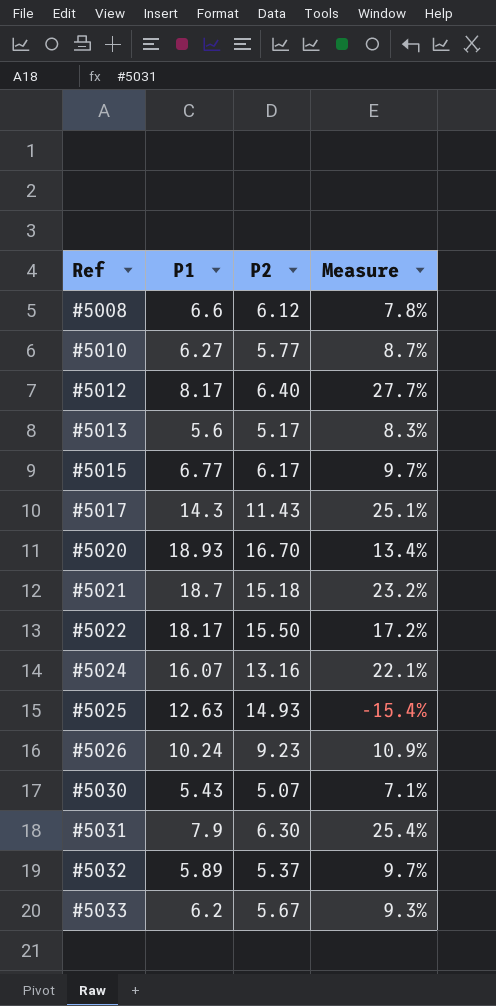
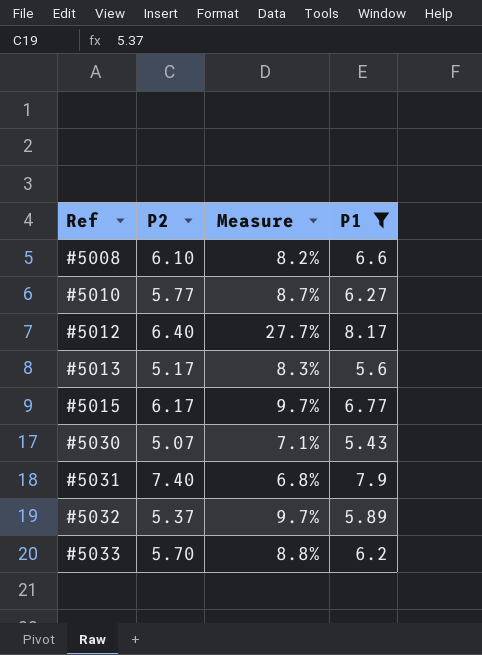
filter: none -> P1 <= 8.17
column P1 | position: 2 -> 4
#5008 | P2: 6.12 -> 6.10
#5008 | Measure: 7.8% -> 8.2%
#5031 | P2: 6.30 -> 7.40
#5031 | Measure: 25.4% -> 6.8%
#5033 | P2: 5.67 -> 5.70
#5033 | Measure: 9.3% -> 8.8%

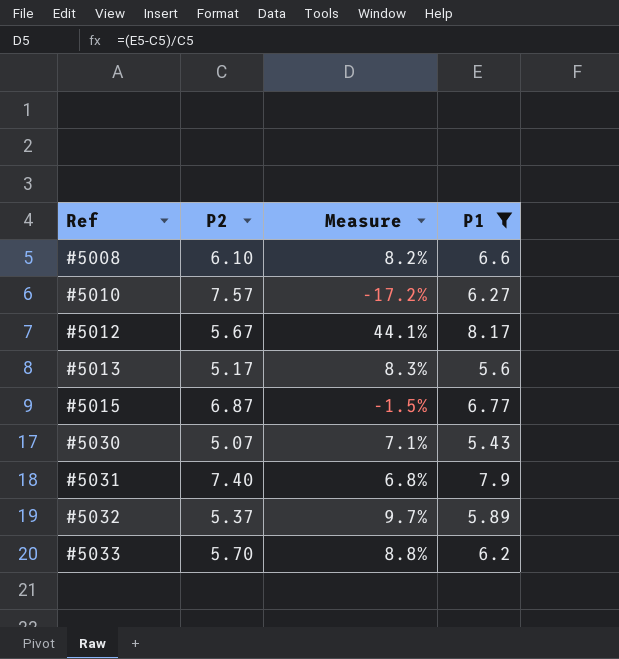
#5010 | P2: 5.77 -> 7.57
#5010 | Measure: 8.7% -> -17.2%
#5012 | P2: 6.40 -> 5.67
#5012 | Measure: 27.7% -> 44.1%
#5015 | P2: 6.17 -> 6.87
#5015 | Measure: 9.7% -> -1.5%

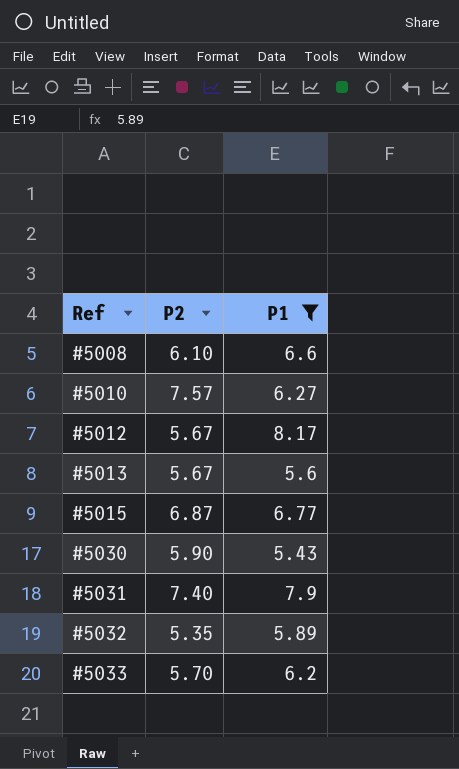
column Measure | formula: ([P1] - [P2]) / [P2] -> none
#5013 | P2: 5.17 -> 5.67
#5030 | P2: 5.07 -> 5.90
#5032 | P2: 5.37 -> 5.35

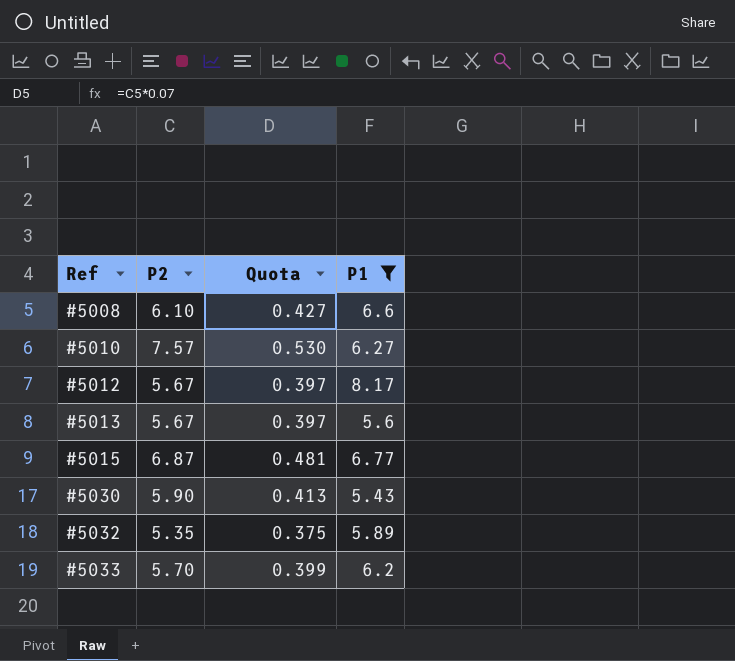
column Quota | formula: none -> [P2] * 0.07
row #5031: 7.40 | 7.9 -> none

